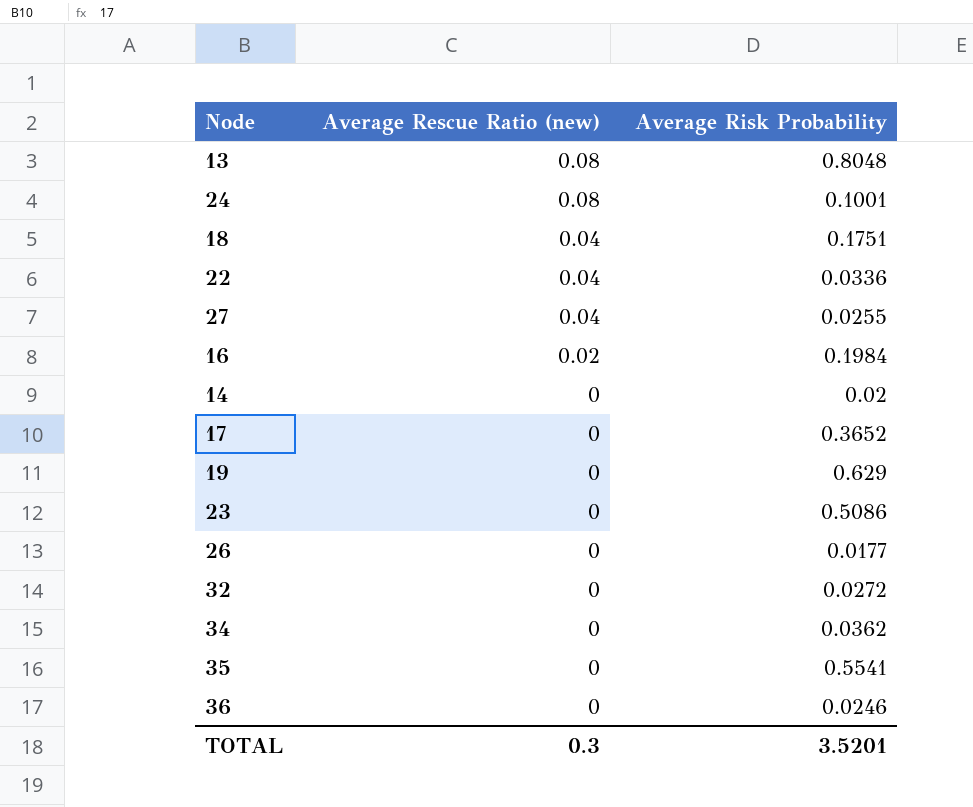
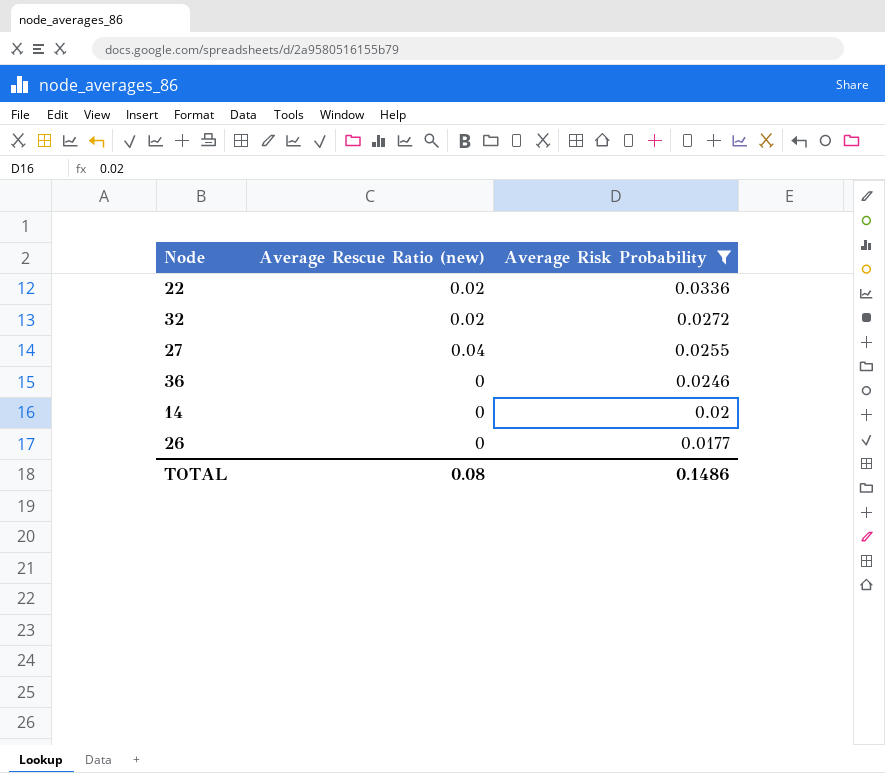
filter: none -> Average Risk Probability <= 0.0336
row order: Average Rescue Ratio (new) descending -> Average Risk Probability descending
22 | Average Rescue Ratio (new): 0.04 -> 0.02
32 | Average Rescue Ratio (new): 0 -> 0.02
TOTAL | Average Rescue Ratio (new): 0.3 -> 0.08
TOTAL | Average Risk Probability: 3.5201 -> 0.1486

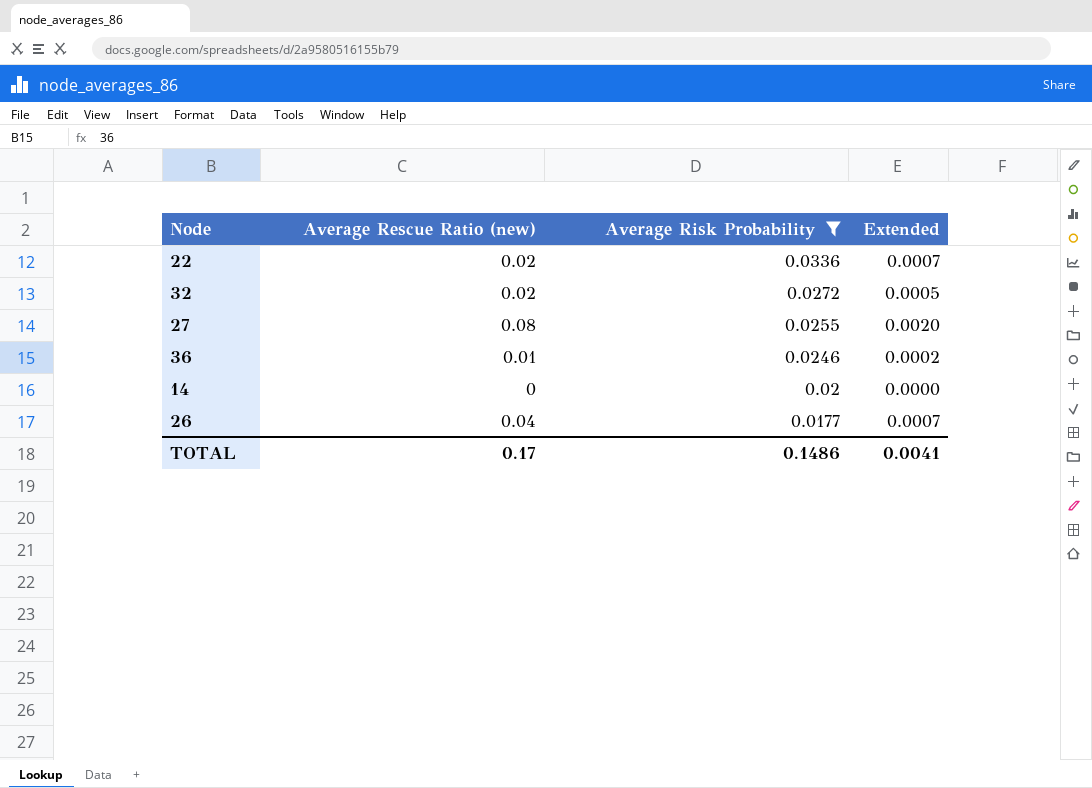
column Extended | formula: none -> [Average Rescue Ratio (new)] * [Average Risk Probability]
27 | Average Rescue Ratio (new): 0.04 -> 0.08
36 | Average Rescue Ratio (new): 0 -> 0.01
26 | Average Rescue Ratio (new): 0 -> 0.04
TOTAL | Average Rescue Ratio (new): 0.08 -> 0.17

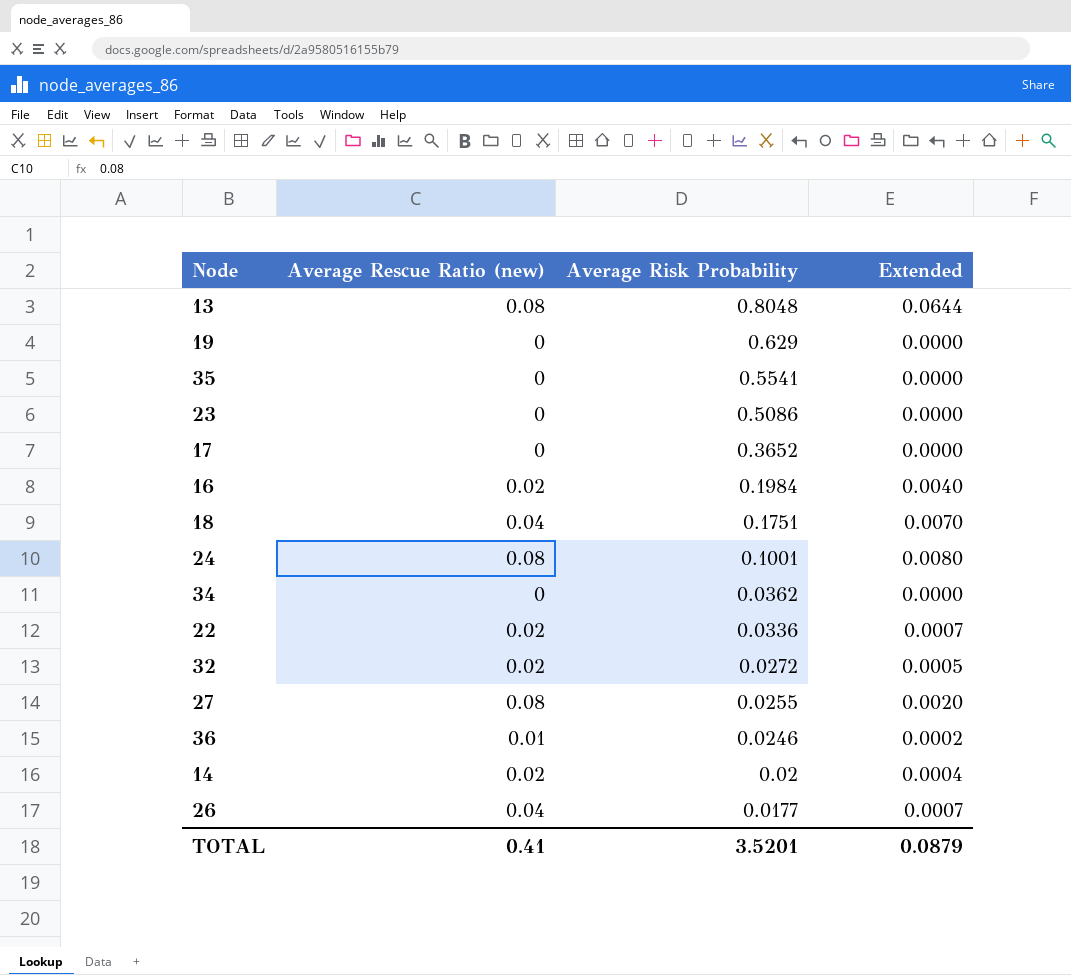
filter: Average Risk Probability <= 0.0336 -> none
14 | Average Rescue Ratio (new): 0 -> 0.02
14 | Extended: 0.0000 -> 0.0004
TOTAL | Average Rescue Ratio (new): 0.17 -> 0.41
TOTAL | Average Risk Probability: 0.1486 -> 3.5201
TOTAL | Extended: 0.0041 -> 0.0879

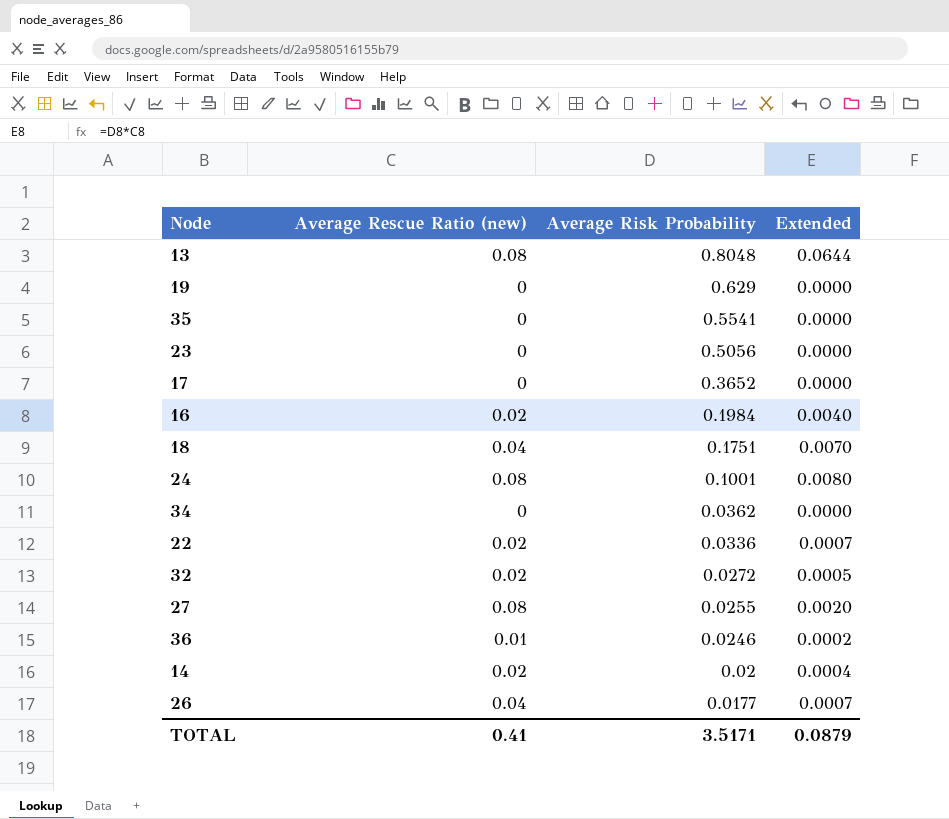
23 | Average Risk Probability: 0.5086 -> 0.5056
TOTAL | Average Risk Probability: 3.5201 -> 3.5171

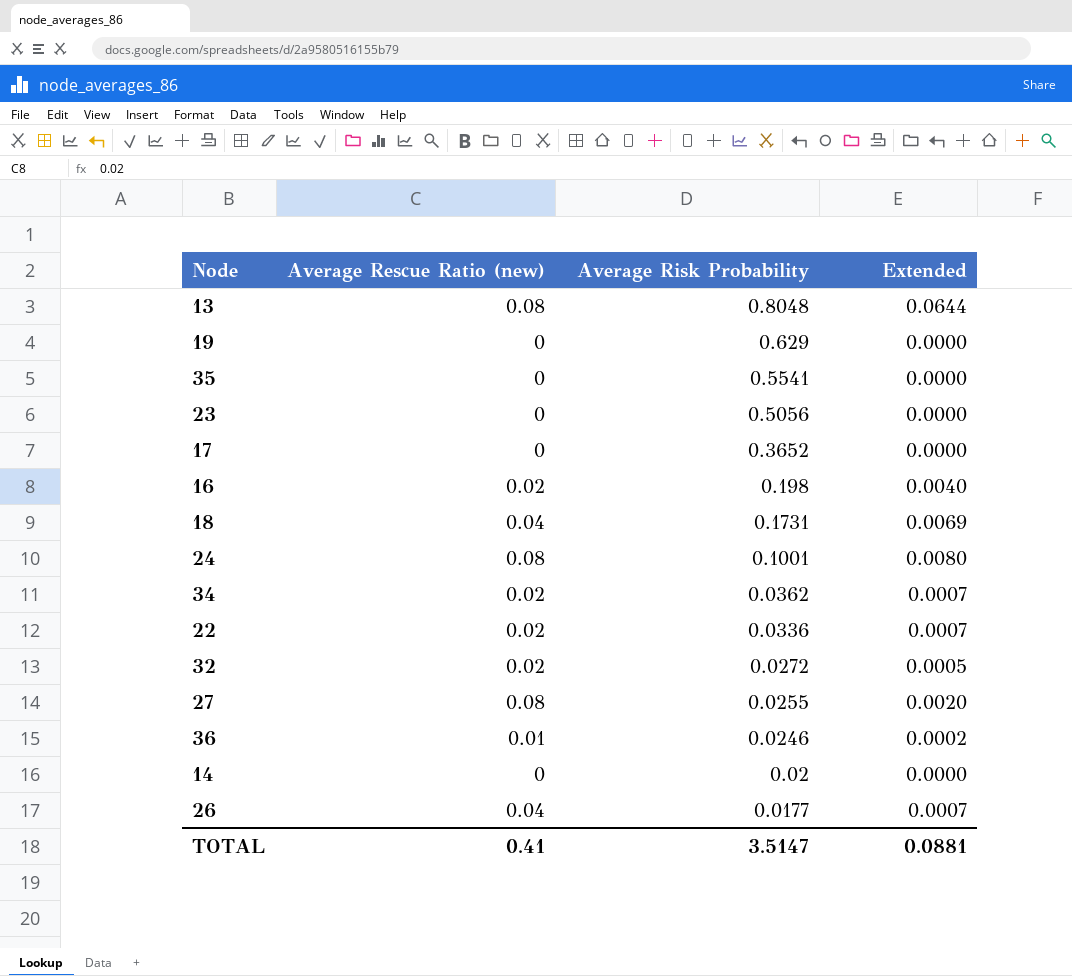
16 | Average Risk Probability: 0.1984 -> 0.198
18 | Average Risk Probability: 0.1751 -> 0.1731
18 | Extended: 0.0070 -> 0.0069
34 | Average Rescue Ratio (new): 0 -> 0.02
34 | Extended: 0.0000 -> 0.0007
14 | Average Rescue Ratio (new): 0.02 -> 0
14 | Extended: 0.0004 -> 0.0000
TOTAL | Average Risk Probability: 3.5171 -> 3.5147
TOTAL | Extended: 0.0879 -> 0.0881

